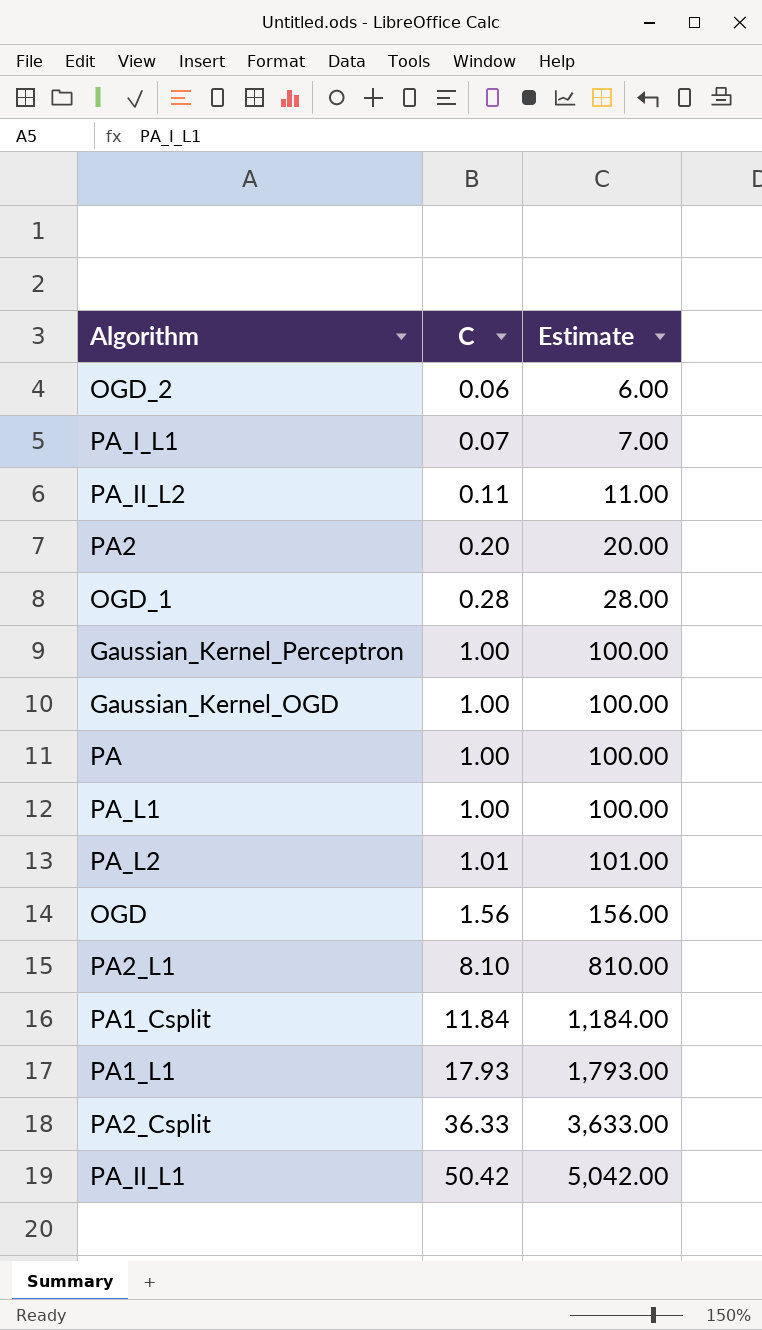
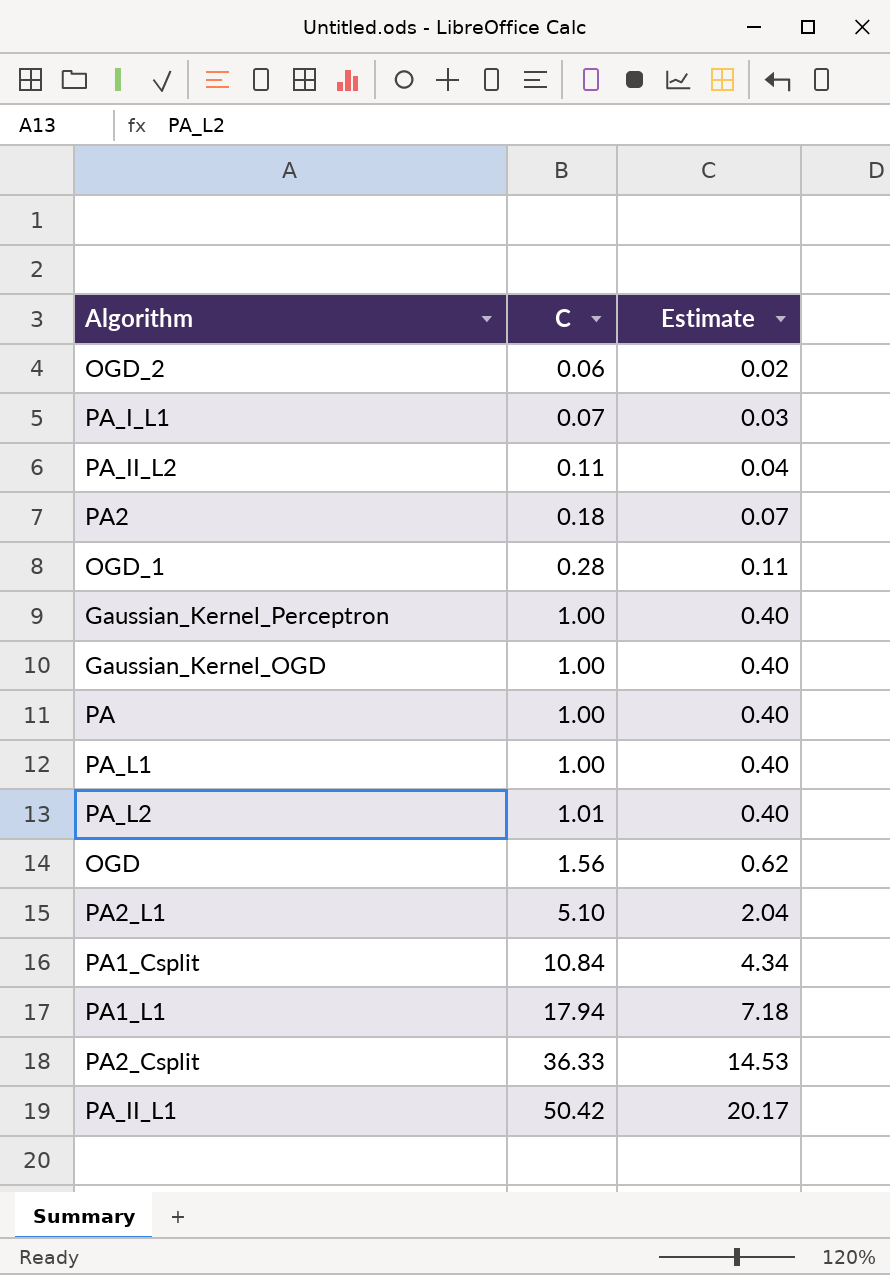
column Estimate | formula: [C] * 100 -> [C] * 0.4
PA2 | C: 0.20 -> 0.18
PA2_L1 | C: 8.10 -> 5.10
PA1_Csplit | C: 11.84 -> 10.84
PA1_L1 | C: 17.93 -> 17.94

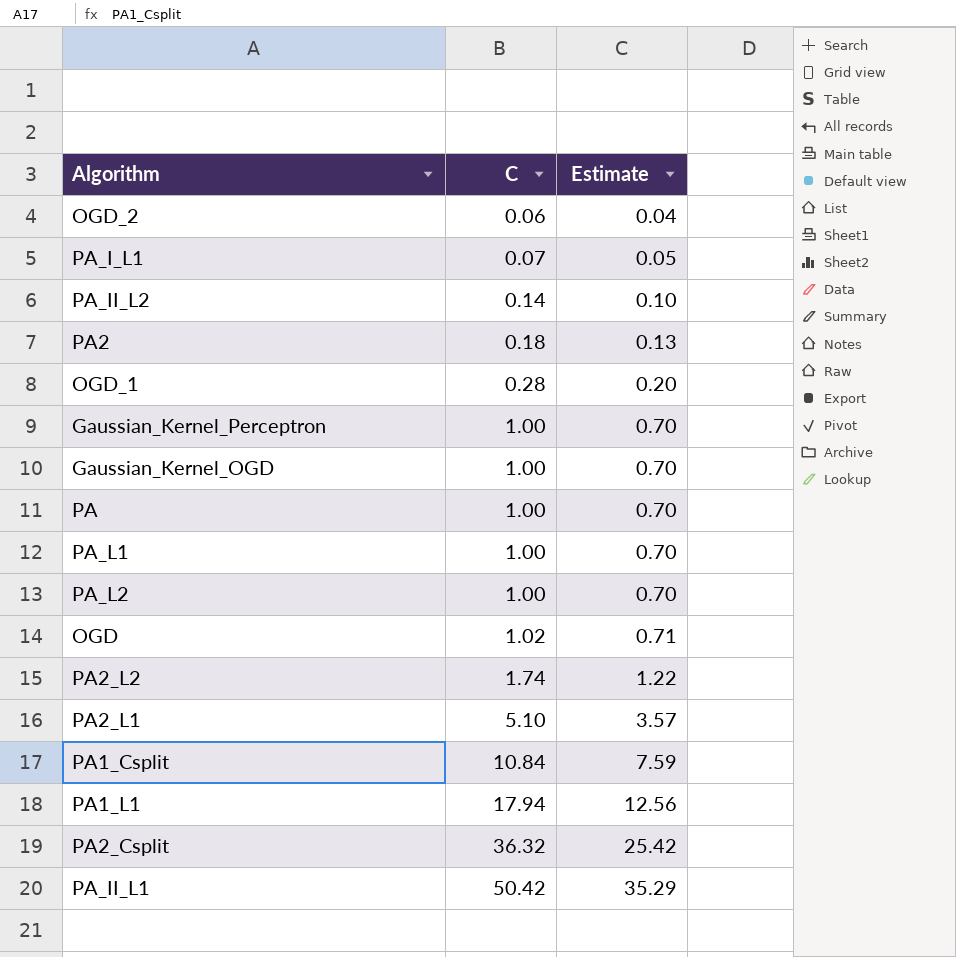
column Estimate | formula: [C] * 0.4 -> [C] * 0.7
PA_II_L2 | C: 0.11 -> 0.14
PA_L2 | C: 1.01 -> 1.00
OGD | C: 1.56 -> 1.02
row PA2_L2: none -> 1.74 | 1.22
PA2_Csplit | C: 36.33 -> 36.32

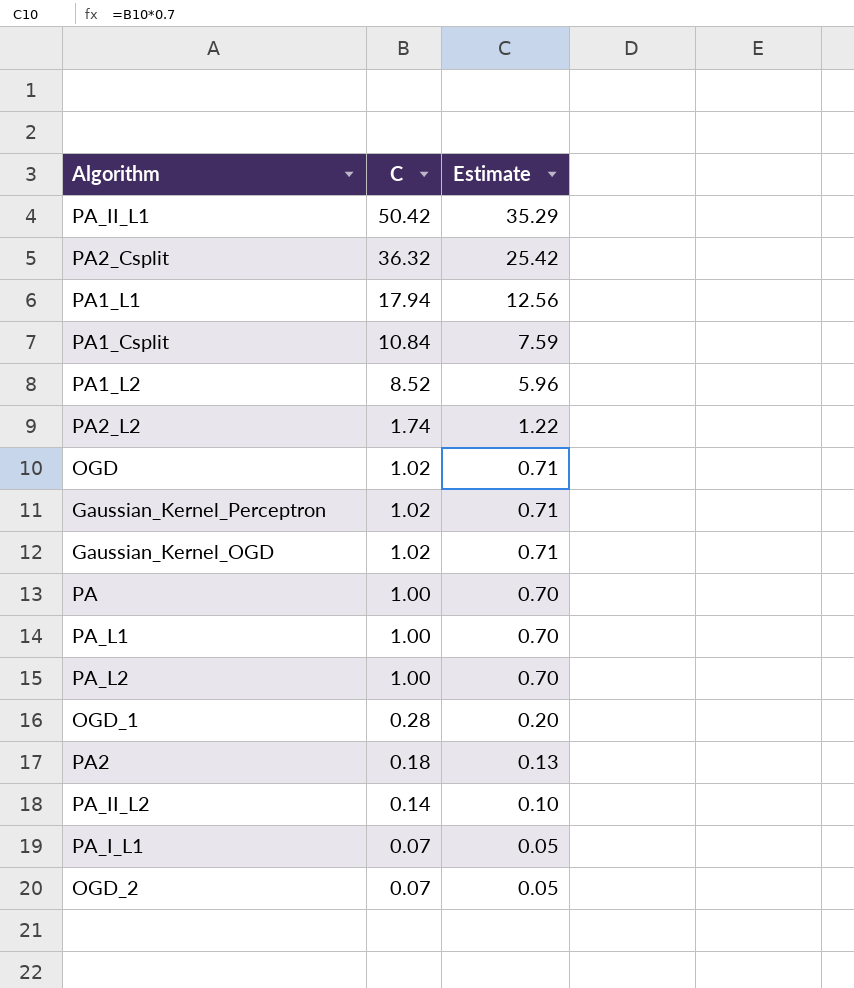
row order: C ascending -> C descending
row PA2_L1: 5.10 | 3.57 -> none
row PA1_L2: none -> 8.52 | 5.96
Gaussian_Kernel_Perceptron | C: 1.00 -> 1.02
Gaussian_Kernel_Perceptron | Estimate: 0.70 -> 0.71
Gaussian_Kernel_OGD | C: 1.00 -> 1.02
Gaussian_Kernel_OGD | Estimate: 0.70 -> 0.71
OGD_2 | C: 0.06 -> 0.07
OGD_2 | Estimate: 0.04 -> 0.05

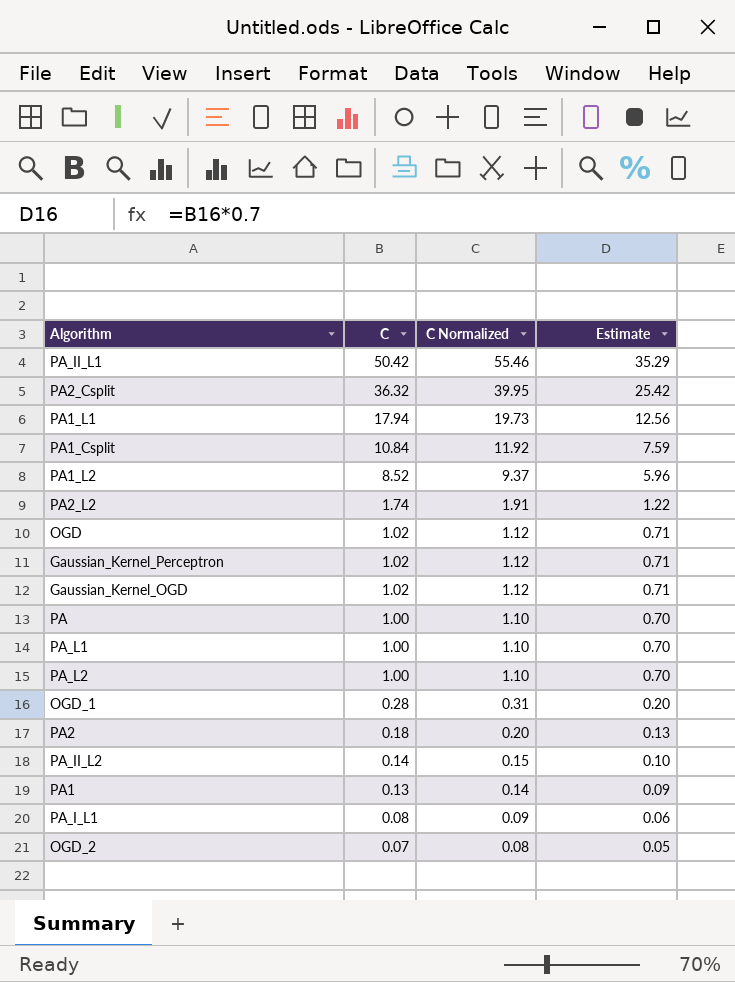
column C Normalized | formula: none -> [C] * 1.1
row PA1: none -> 0.13 | 0.14 | 0.09
PA_I_L1 | C: 0.07 -> 0.08
PA_I_L1 | Estimate: 0.05 -> 0.06

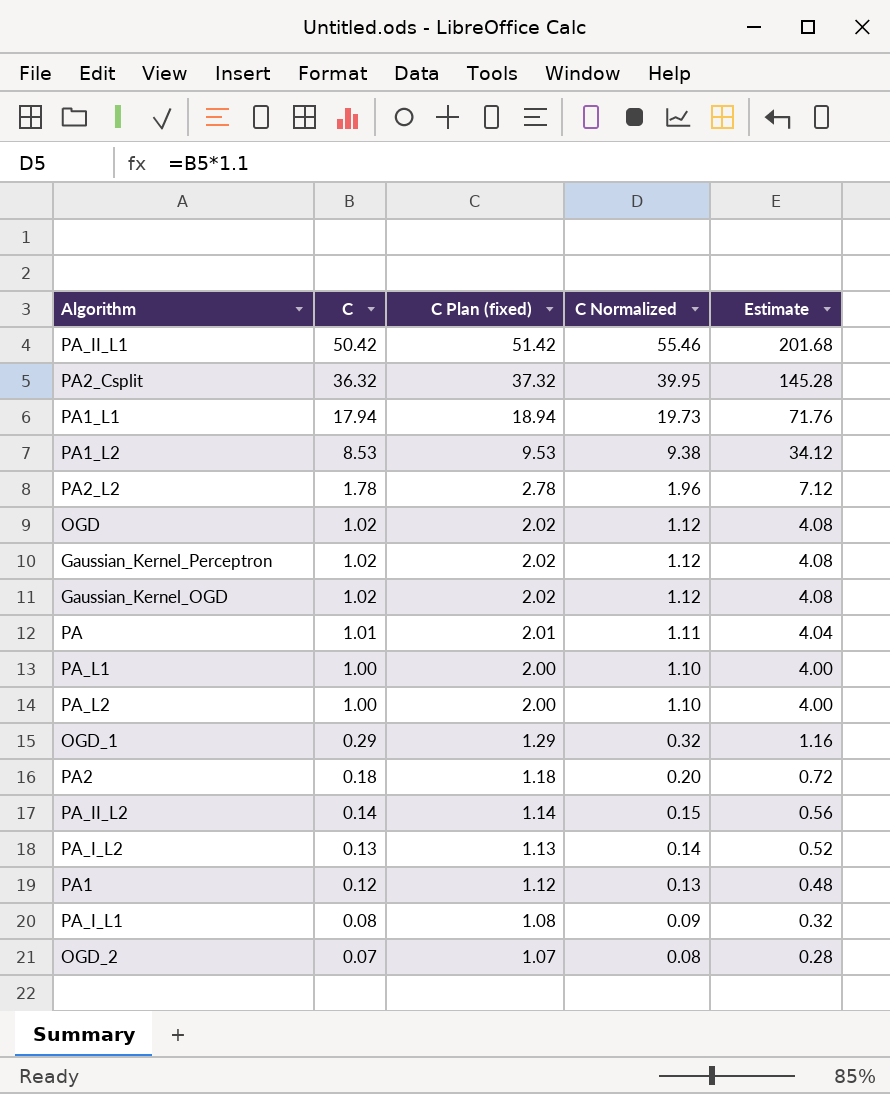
column C Plan (fixed) | formula: none -> [C] + 1
column Estimate | formula: [C] * 0.7 -> [C] * 4
row PA1_Csplit: 10.84 | 11.92 | 7.59 -> none
PA1_L2 | C: 8.52 -> 8.53
PA1_L2 | C Normalized: 9.37 -> 9.38
PA2_L2 | C: 1.74 -> 1.78
PA2_L2 | C Normalized: 1.91 -> 1.96
PA | C: 1.00 -> 1.01
PA | C Normalized: 1.10 -> 1.11
OGD_1 | C: 0.28 -> 0.29
OGD_1 | C Normalized: 0.31 -> 0.32
row PA_I_L2: none -> 0.13 | 1.13 | 0.14 | 0.52
PA1 | C: 0.13 -> 0.12
PA1 | C Normalized: 0.14 -> 0.13

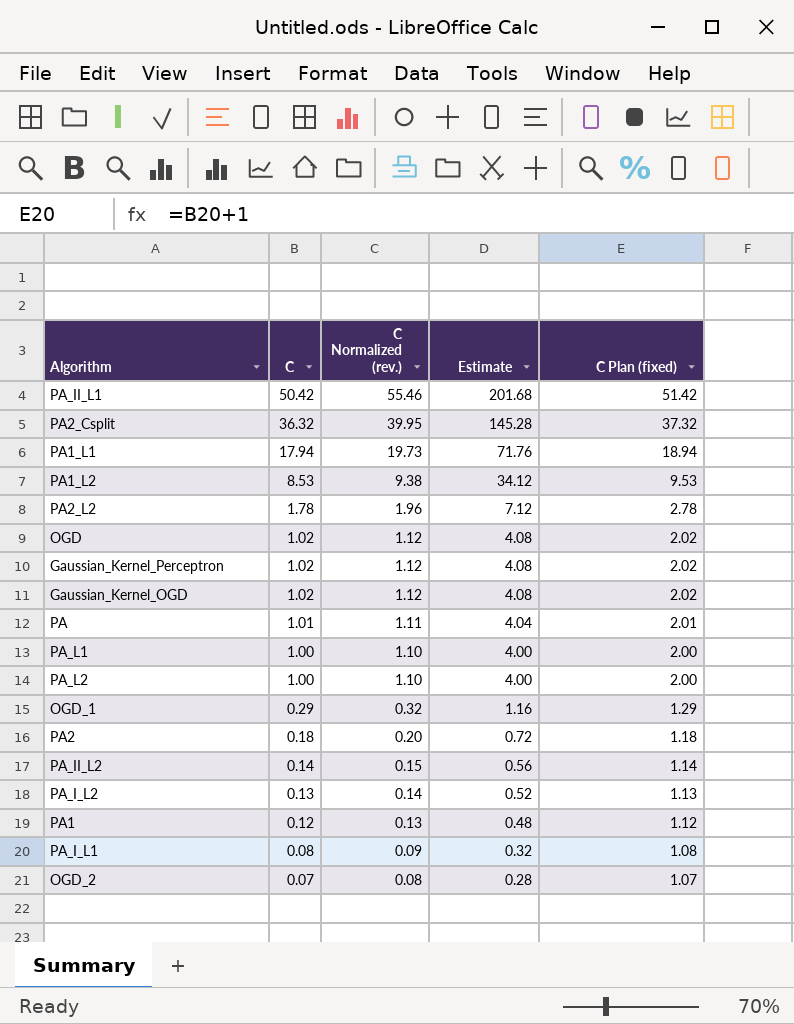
column name: C Normalized -> C Normalized (rev.)
column C Plan (fixed) | position: 3 -> 5

